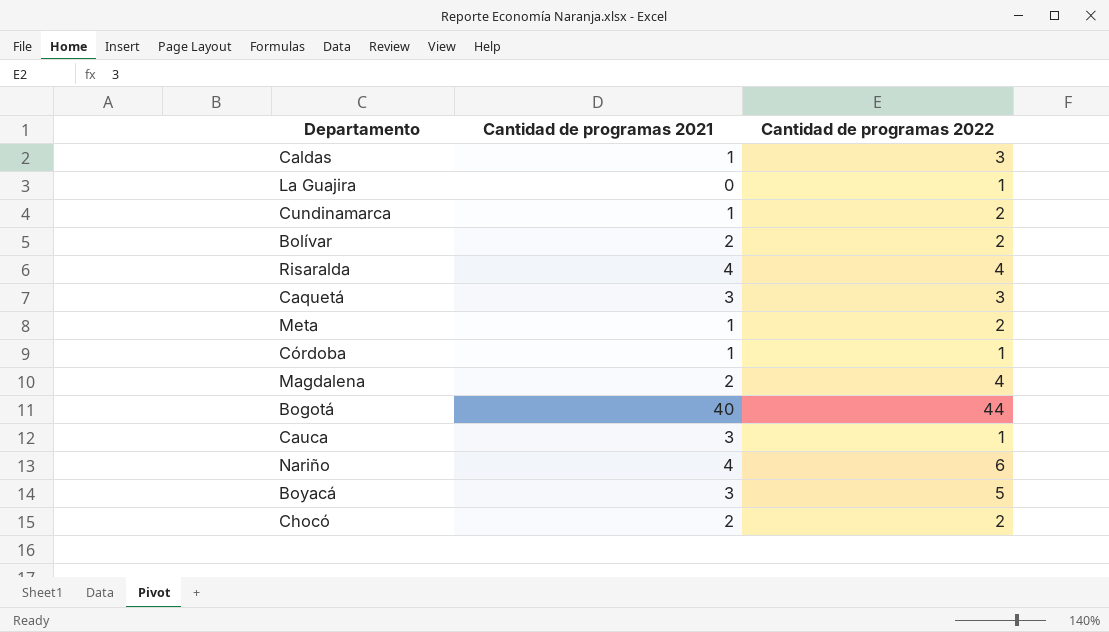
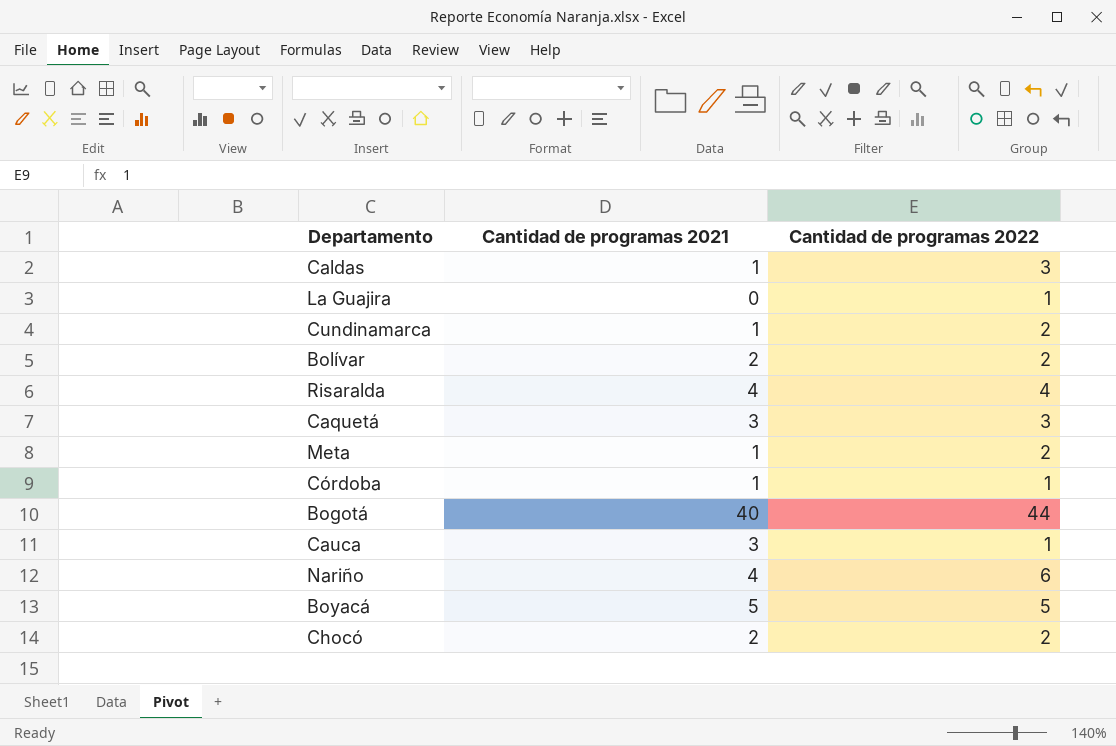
row Magdalena: 2 | 4 -> none
Boyacá | Cantidad de programas 2021: 3 -> 5

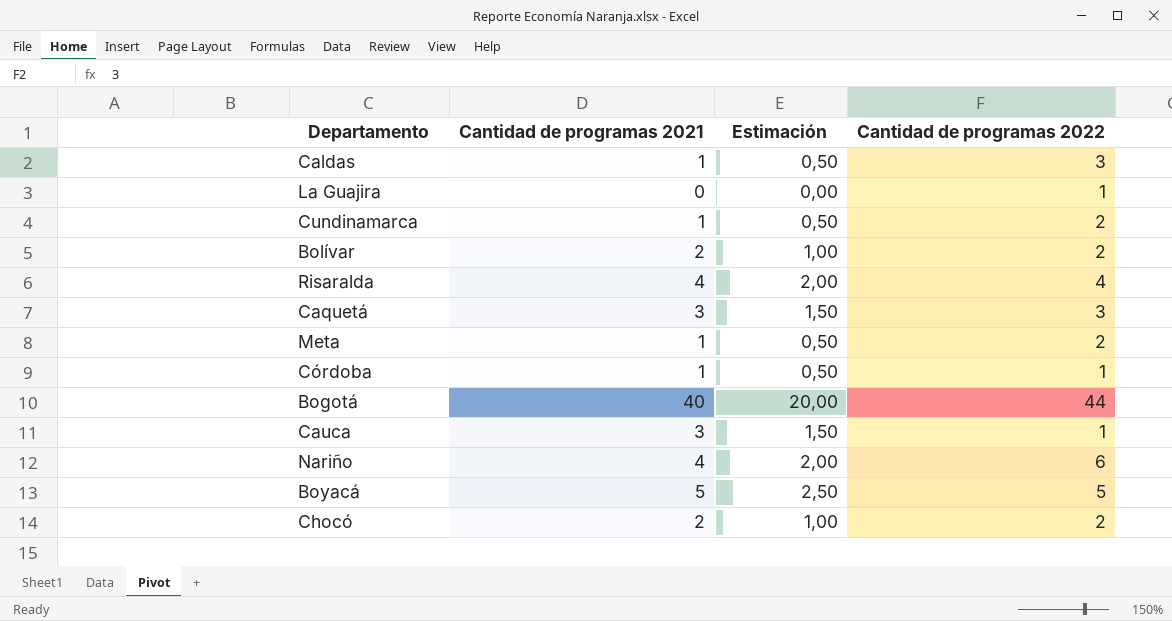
column Estimación | formula: none -> [Cantidad de programas 2021] * 0,5

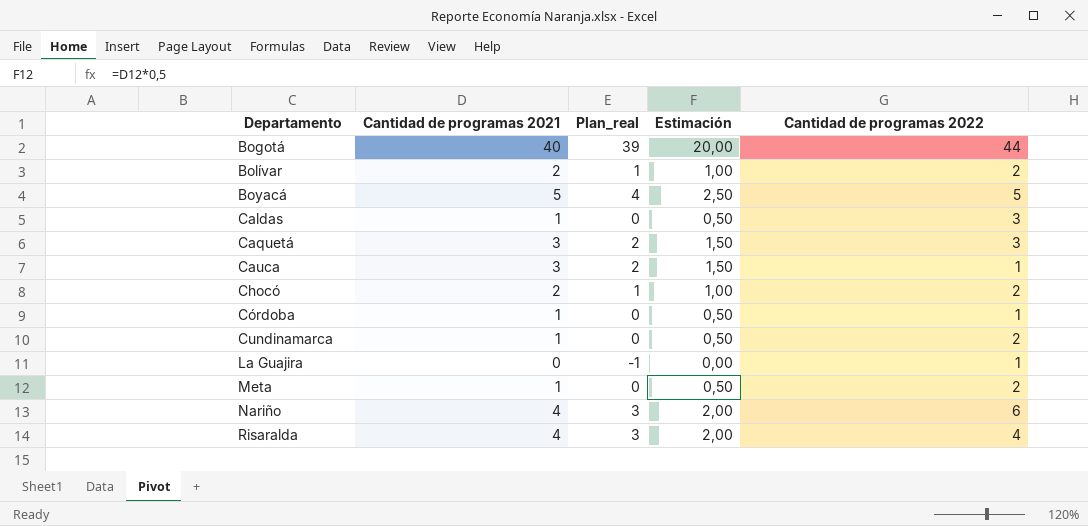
row order: none -> Departamento ascending
column Plan_real | formula: none -> [Cantidad de programas 2021] - 1

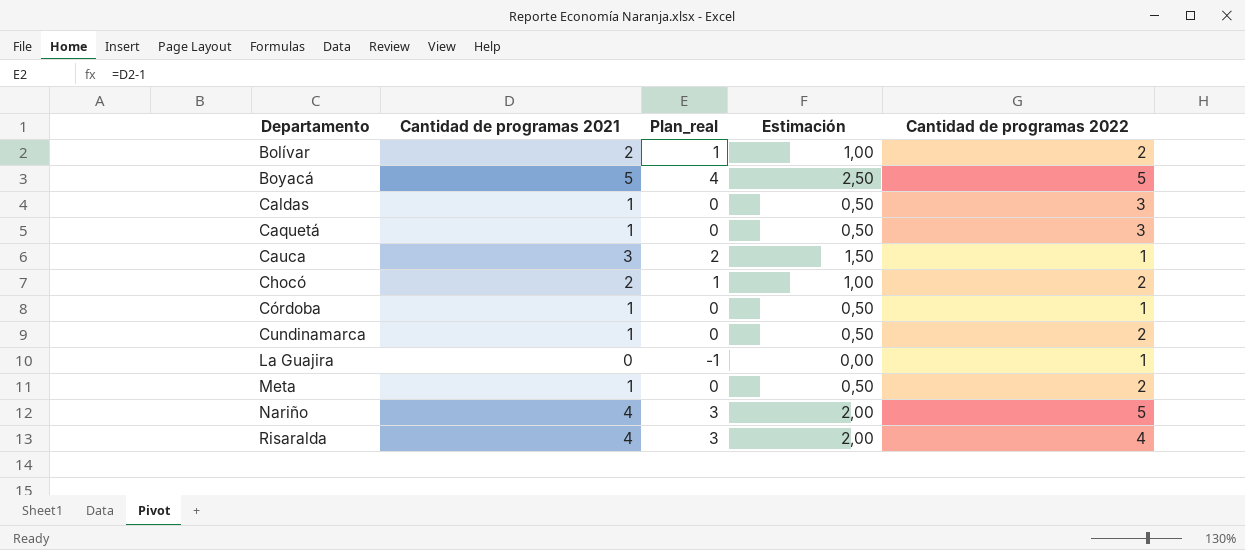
row Bogotá: 40 | 39 | 20,00 | 44 -> none
Caquetá | Cantidad de programas 2021: 3 -> 1
Caquetá | Plan_real: 2 -> 0
Caquetá | Estimación: 1,50 -> 0,50
Nariño | Cantidad de programas 2022: 6 -> 5

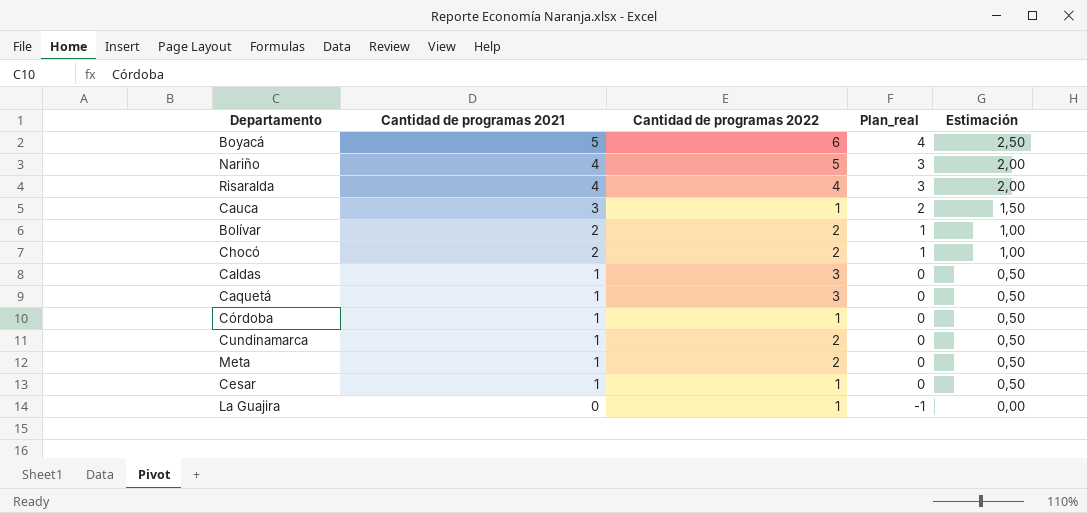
row order: Departamento ascending -> Cantidad de programas 2021 descending
column Cantidad de programas 2022 | position: 5 -> 3
Boyacá | Cantidad de programas 2022: 5 -> 6
row Cesar: none -> 1 | 1 | 0 | 0,50

